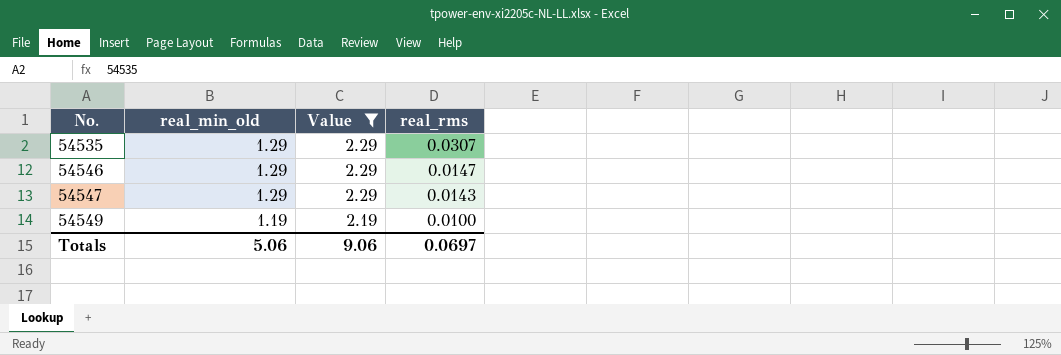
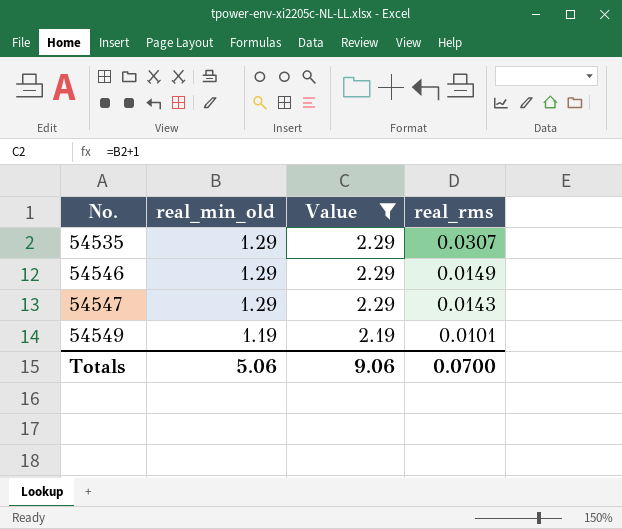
54546 | real_rms: 0.0147 -> 0.0149
54549 | real_rms: 0.0100 -> 0.0101
Totals | real_rms: 0.0697 -> 0.0700

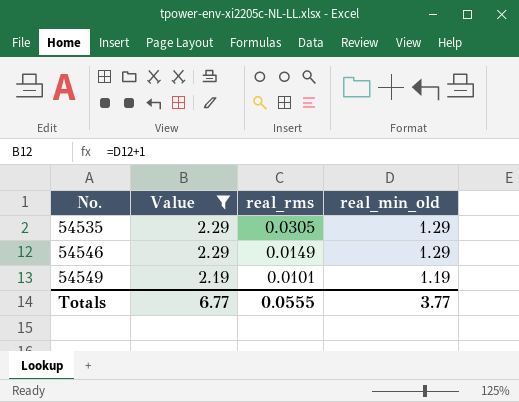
column real_min_old | position: 2 -> 4
row 54547: 1.29 | 2.29 | 0.0143 -> none
54535 | real_rms: 0.0307 -> 0.0305
Totals | Value: 9.06 -> 6.77
Totals | real_rms: 0.0700 -> 0.0555
Totals | real_min_old: 5.06 -> 3.77

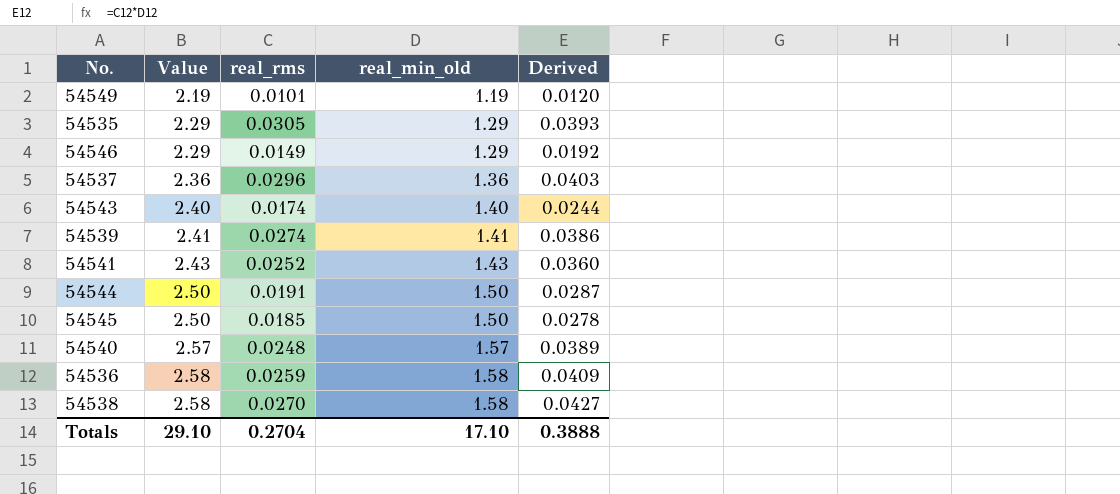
filter: Value <= 2.29 -> none
row order: No. ascending -> Value ascending
column Derived | formula: none -> [real_rms] * [real_min_old]
Totals | Value: 6.77 -> 29.10
Totals | real_rms: 0.0555 -> 0.2704
Totals | real_min_old: 3.77 -> 17.10

